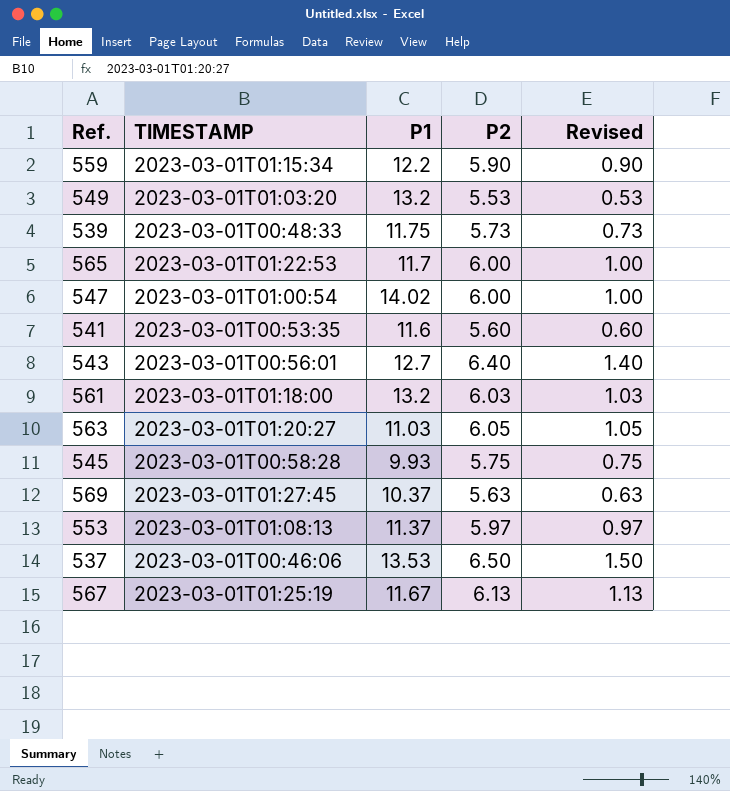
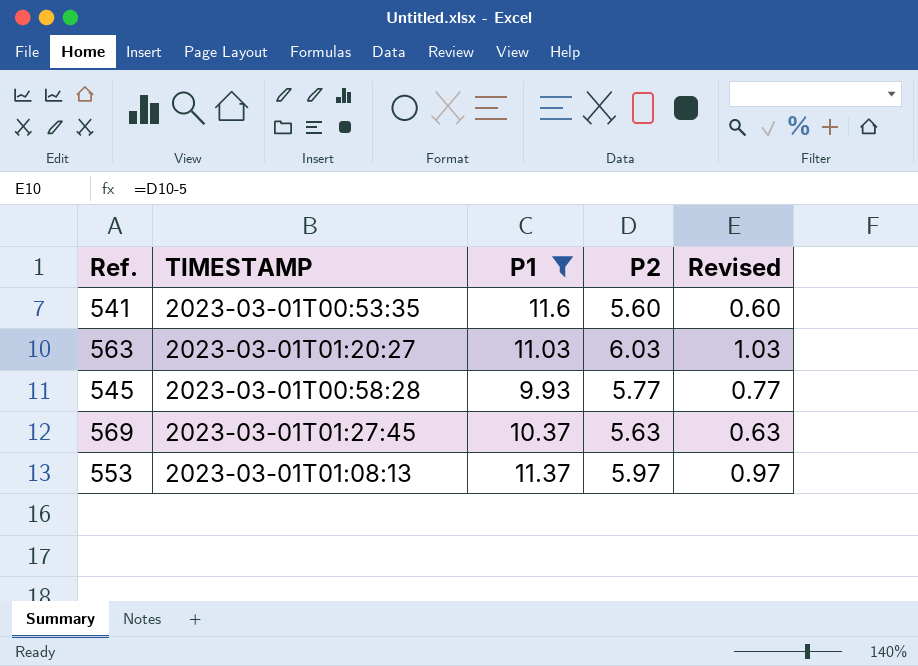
filter: none -> P1 <= 11.6
563 | P2: 6.05 -> 6.03
563 | Revised: 1.05 -> 1.03
545 | P2: 5.75 -> 5.77
545 | Revised: 0.75 -> 0.77

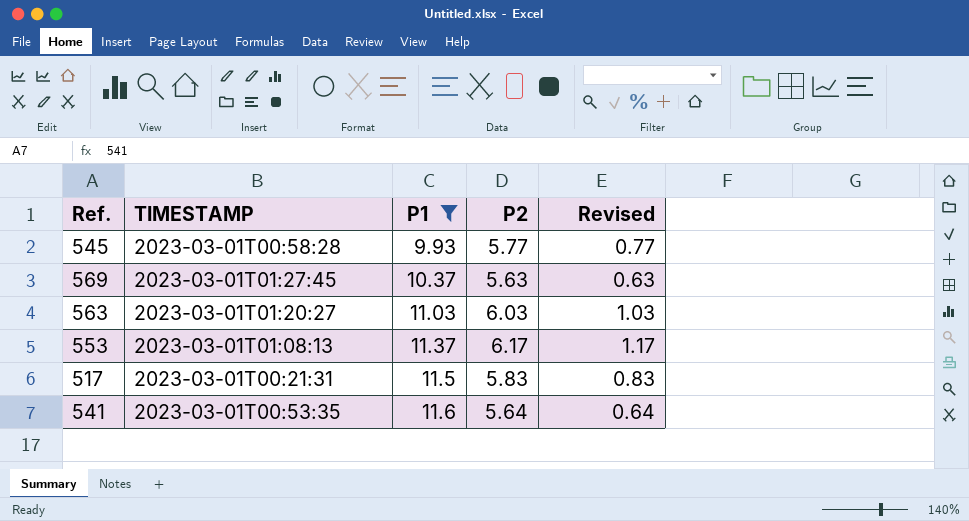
row order: none -> P1 ascending
553 | P2: 5.97 -> 6.17
553 | Revised: 0.97 -> 1.17
row 517: none -> 2023-03-01T00:21:31 | 11.5 | 5.83 | 0.83
541 | P2: 5.60 -> 5.64
541 | Revised: 0.60 -> 0.64

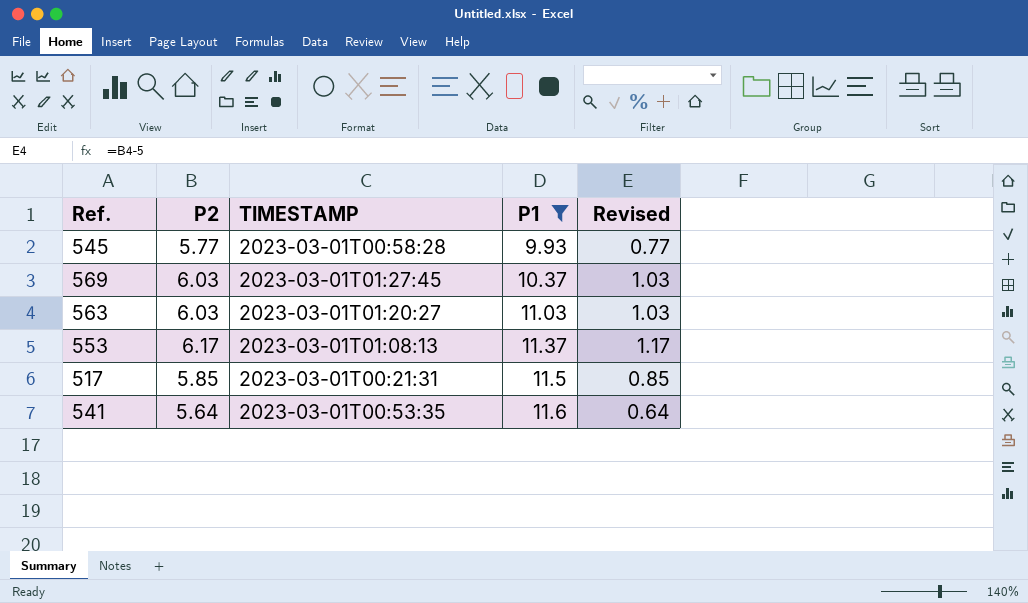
column P2 | position: 4 -> 2
569 | P2: 5.63 -> 6.03
569 | Revised: 0.63 -> 1.03
517 | P2: 5.83 -> 5.85
517 | Revised: 0.83 -> 0.85

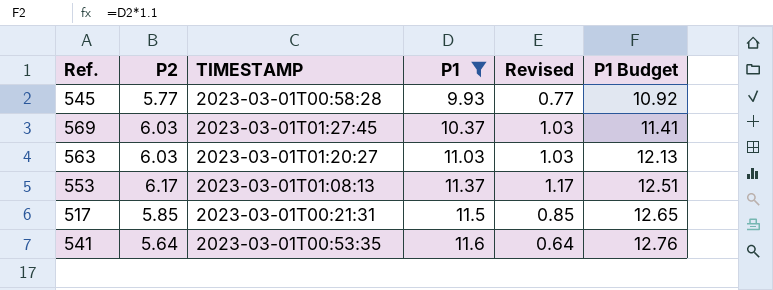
column P1 Budget | formula: none -> [P1] * 1.1

